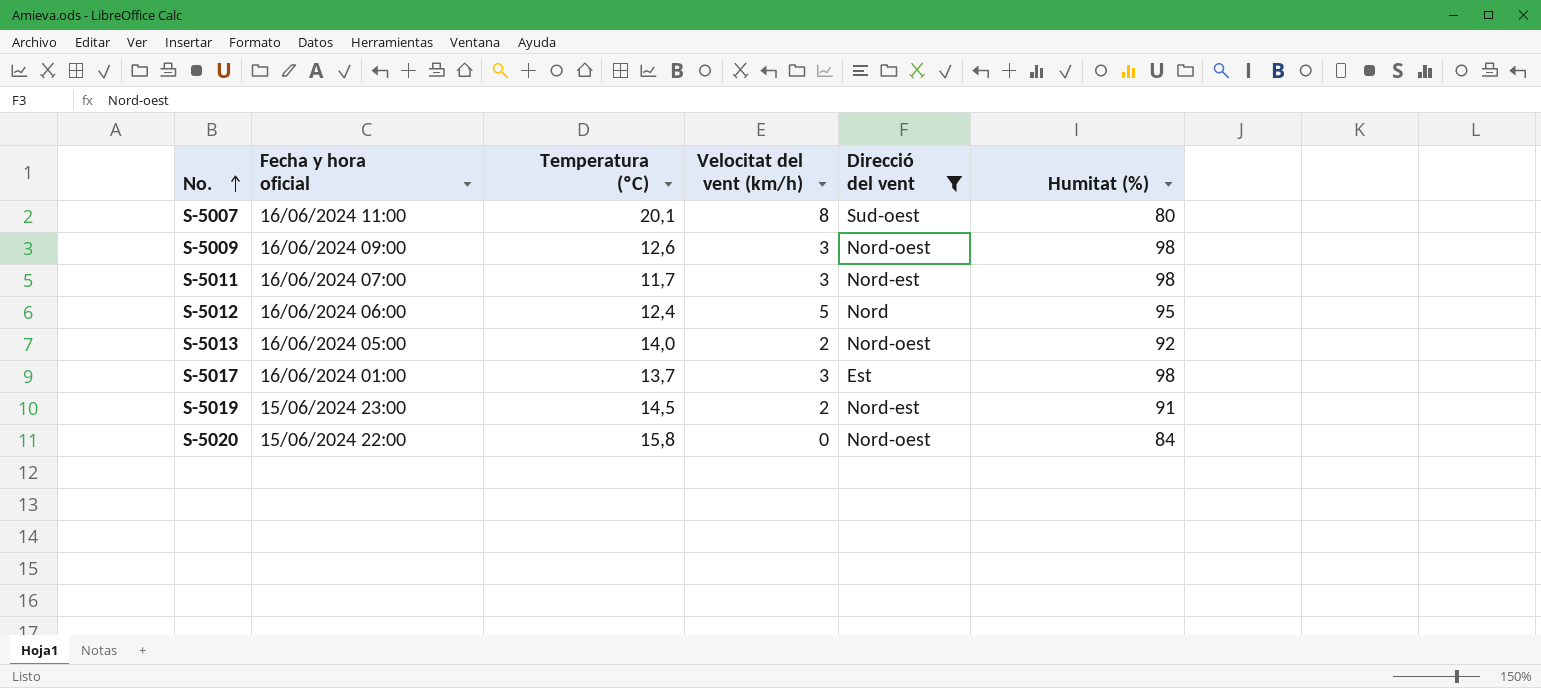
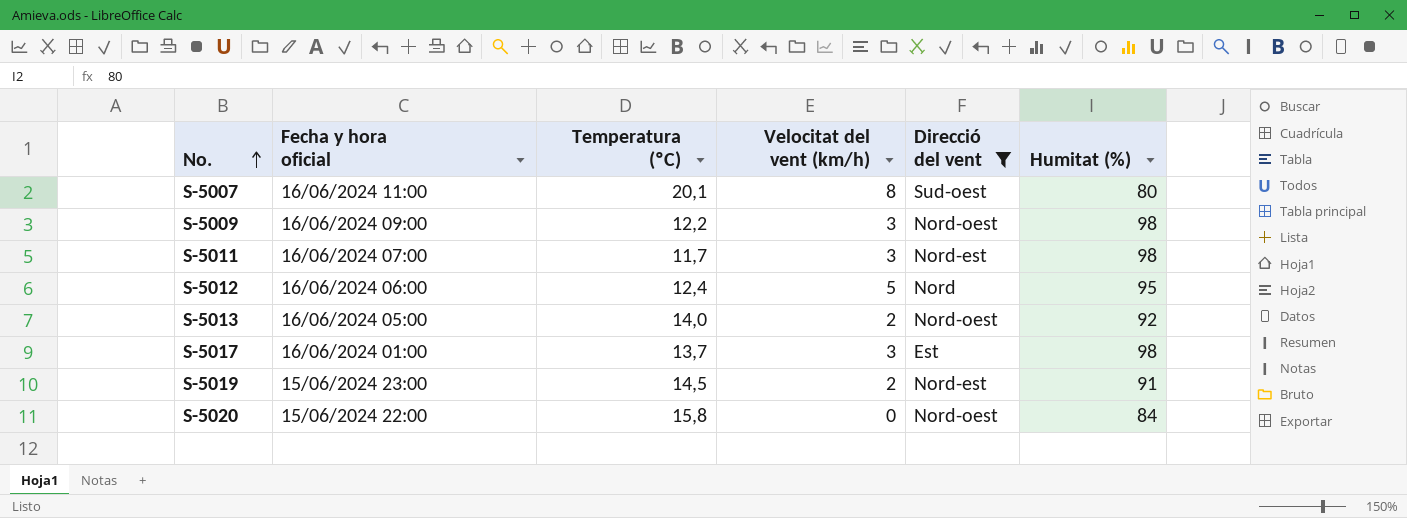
S-5009 | Temperatura (ºC): 12,6 -> 12,2

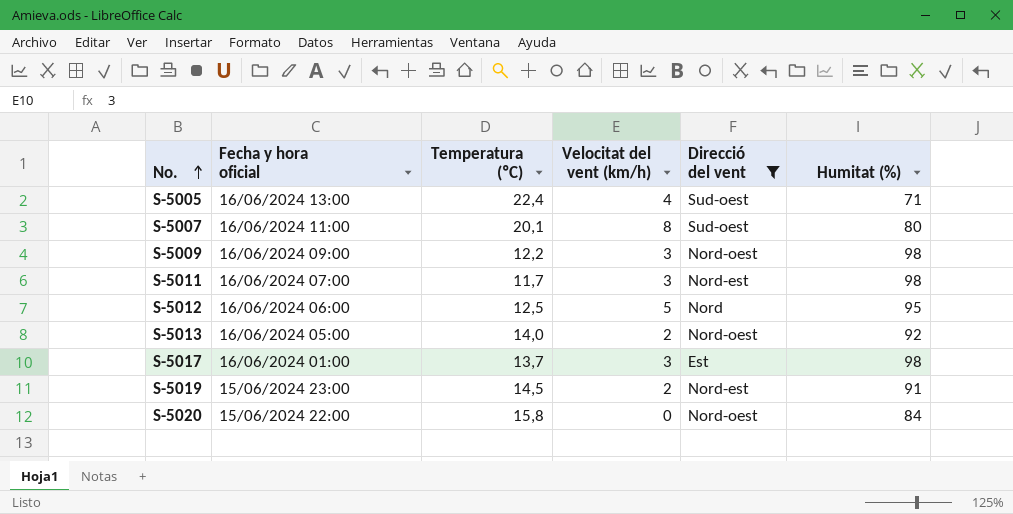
row S-5005: none -> 16/06/2024 13:00 | 22,4 | 4 | Sud-oest | 71
S-5012 | Temperatura (ºC): 12,4 -> 12,5

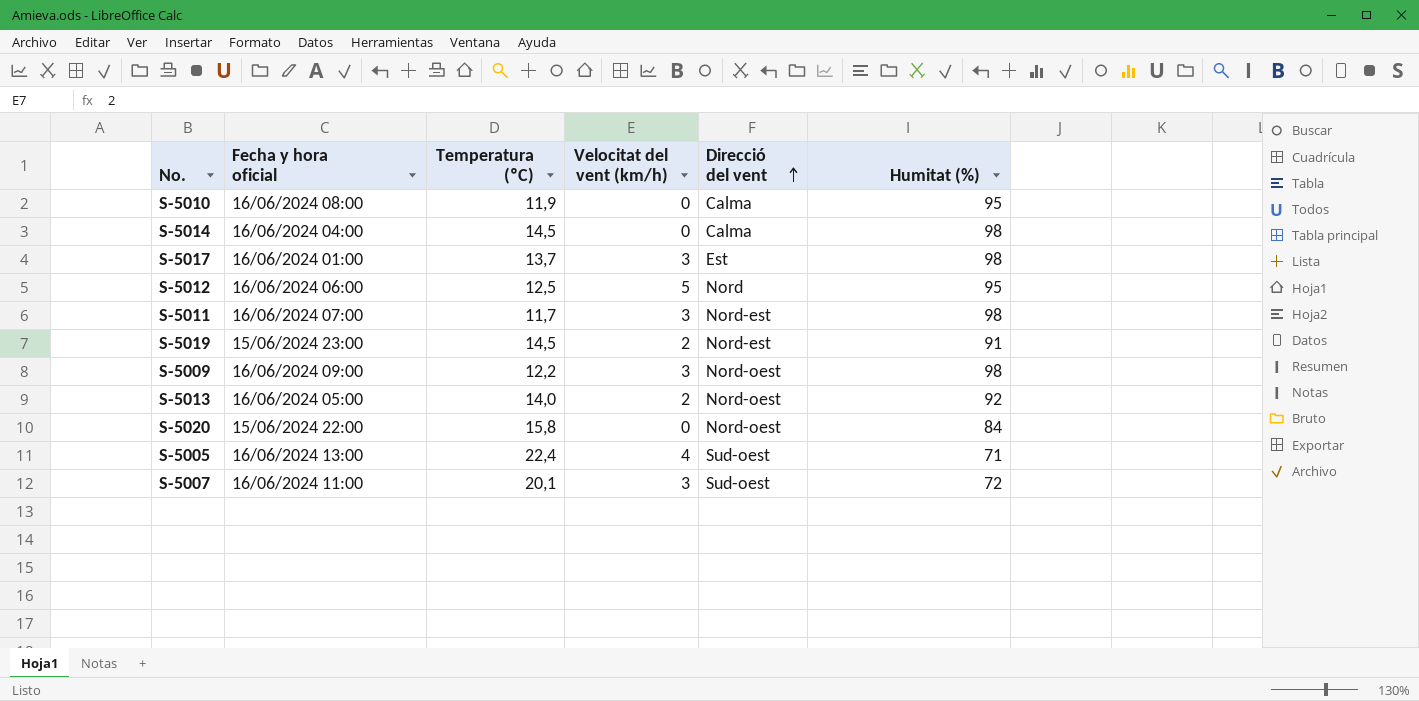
filter: Direcció del vent != Calma -> none
row order: No. ascending -> Direcció del vent ascending
S-5007 | Velocitat del vent (km/h): 8 -> 3
S-5007 | Humitat (%): 80 -> 72

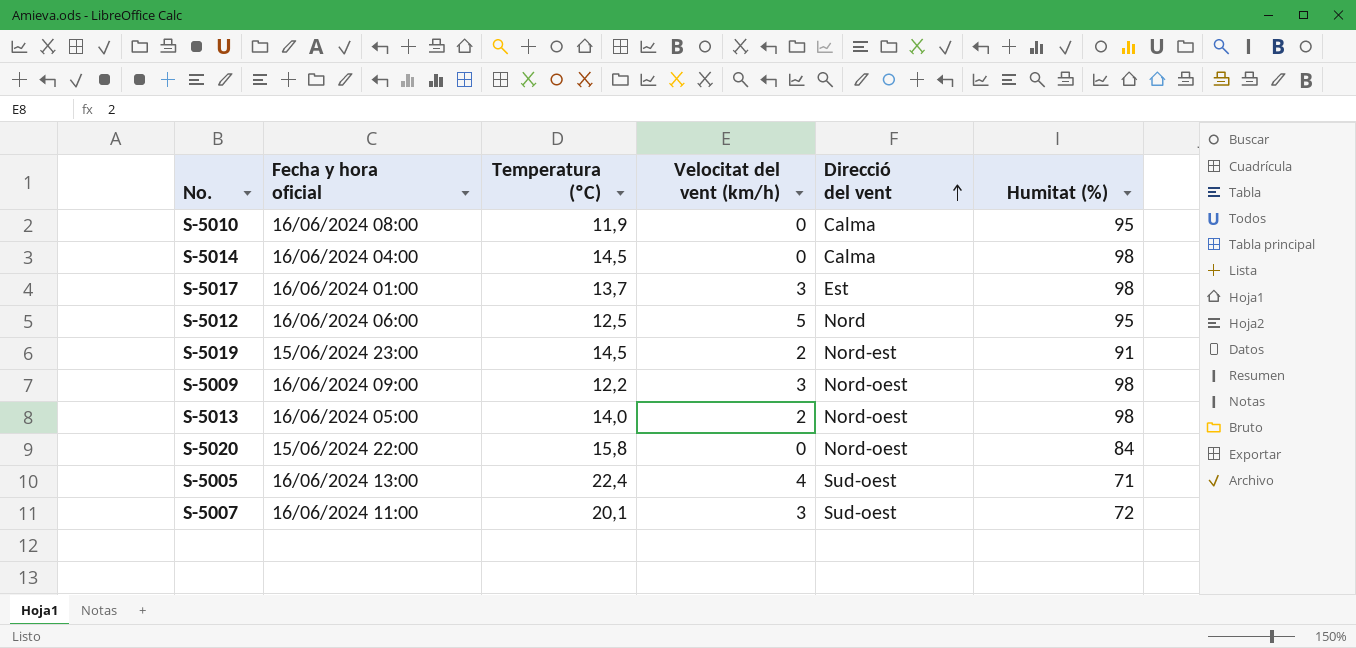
row S-5011: 16/06/2024 07:00 | 11,7 | 3 | Nord-est | 98 -> none
S-5013 | Humitat (%): 92 -> 98

